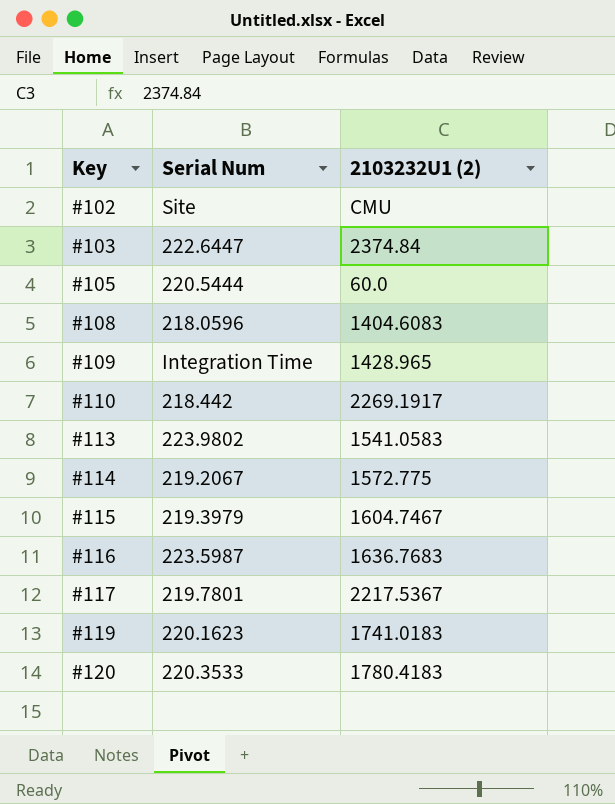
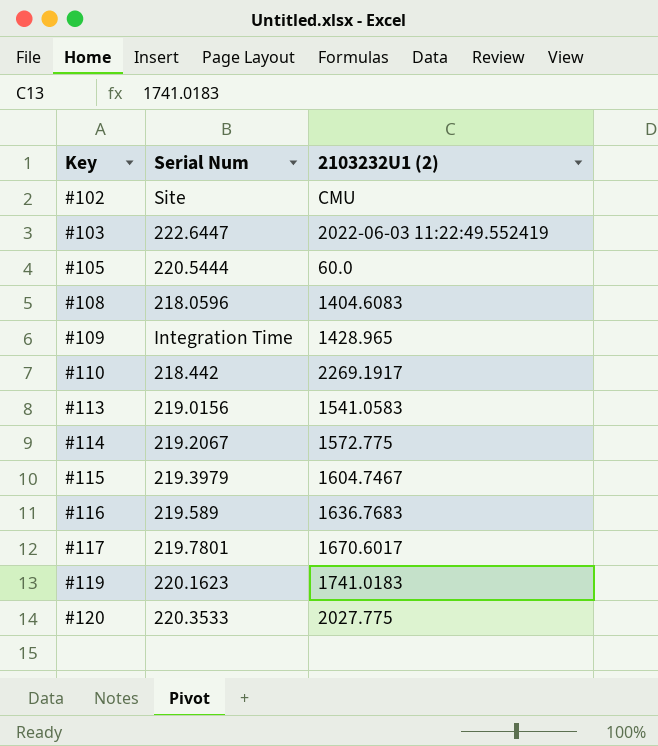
#103 | 2103232U1 (2): 2374.84 -> 2022-06-03 11:22:49.552419
#113 | Serial Num: 223.9802 -> 219.0156
#116 | Serial Num: 223.5987 -> 219.589
#117 | 2103232U1 (2): 2217.5367 -> 1670.6017
#120 | 2103232U1 (2): 1780.4183 -> 2027.775

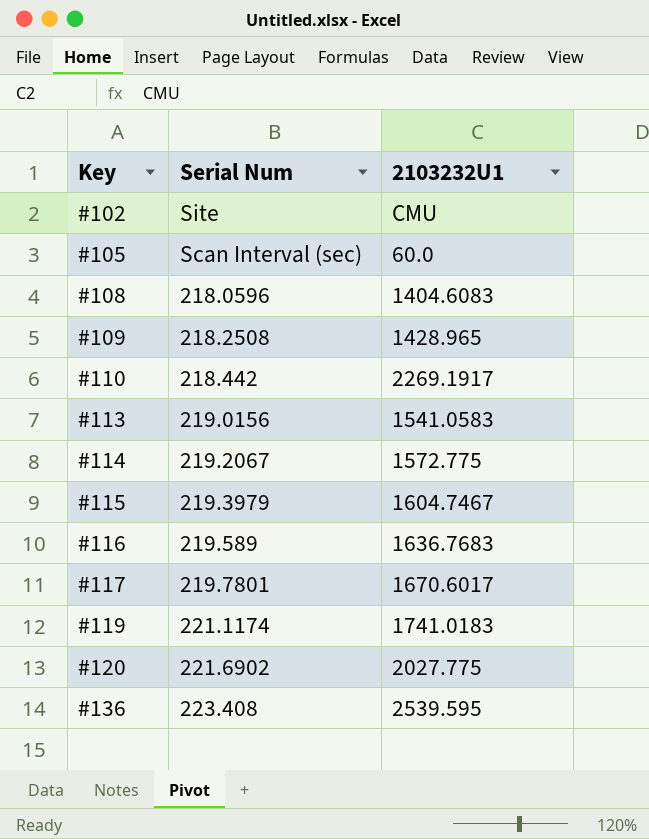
column name: 2103232U1 (2) -> 2103232U1
row #103: 222.6447 | 2022-06-03 11:22:49.552419 -> none
#105 | Serial Num: 220.5444 -> Scan Interval (sec)
#109 | Serial Num: Integration Time -> 218.2508
#119 | Serial Num: 220.1623 -> 221.1174
#120 | Serial Num: 220.3533 -> 221.6902
row #136: none -> 223.408 | 2539.595

